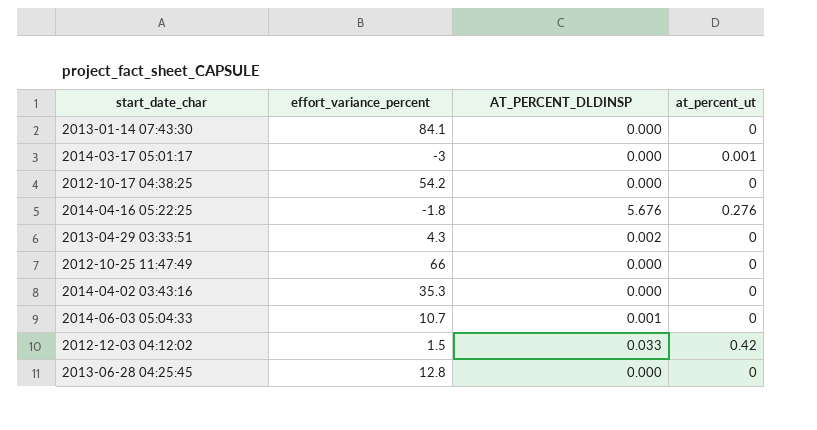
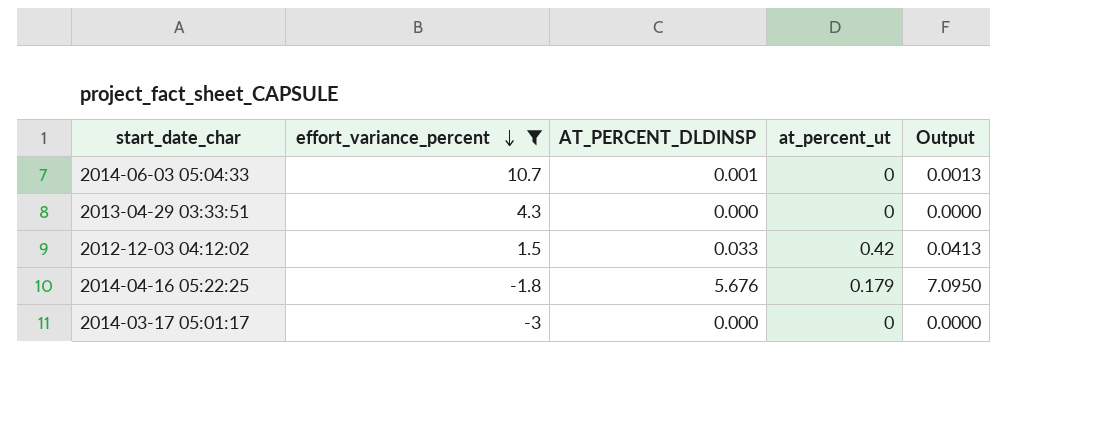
filter: none -> effort_variance_percent <= 10.7
row order: none -> effort_variance_percent descending
column Output | formula: none -> [AT_PERCENT_DLDINSP] * 1.25
2013-04-29 03:33:51 | AT_PERCENT_DLDINSP: 0.002 -> 0.000
2014-04-16 05:22:25 | at_percent_ut: 0.276 -> 0.179
2014-03-17 05:01:17 | at_percent_ut: 0.001 -> 0

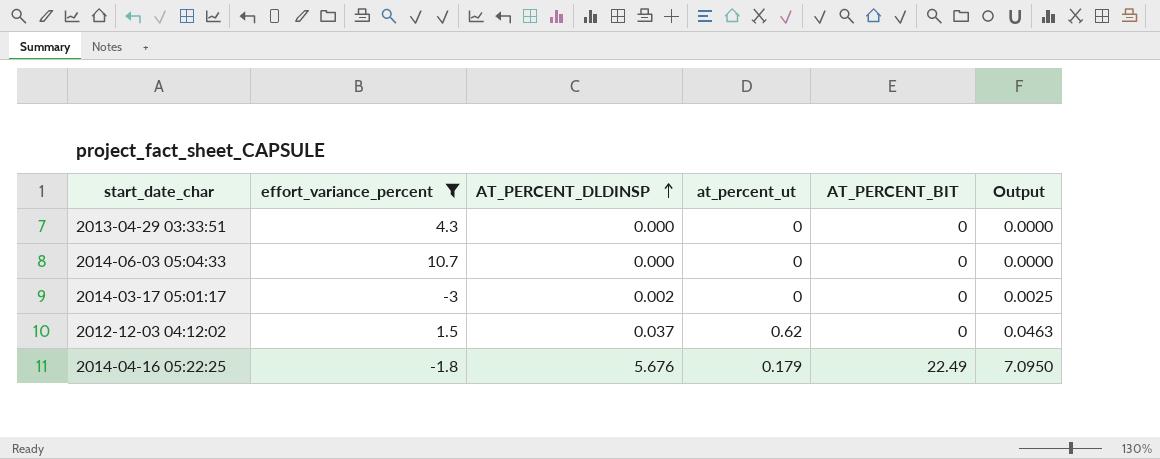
row order: effort_variance_percent descending -> AT_PERCENT_DLDINSP ascending
column AT_PERCENT_BIT | position: none -> 5
2014-06-03 05:04:33 | AT_PERCENT_DLDINSP: 0.001 -> 0.000
2014-06-03 05:04:33 | Output: 0.0013 -> 0.0000
2014-03-17 05:01:17 | AT_PERCENT_DLDINSP: 0.000 -> 0.002
2014-03-17 05:01:17 | Output: 0.0000 -> 0.0025
2012-12-03 04:12:02 | AT_PERCENT_DLDINSP: 0.033 -> 0.037
2012-12-03 04:12:02 | at_percent_ut: 0.42 -> 0.62
2012-12-03 04:12:02 | Output: 0.0413 -> 0.0463

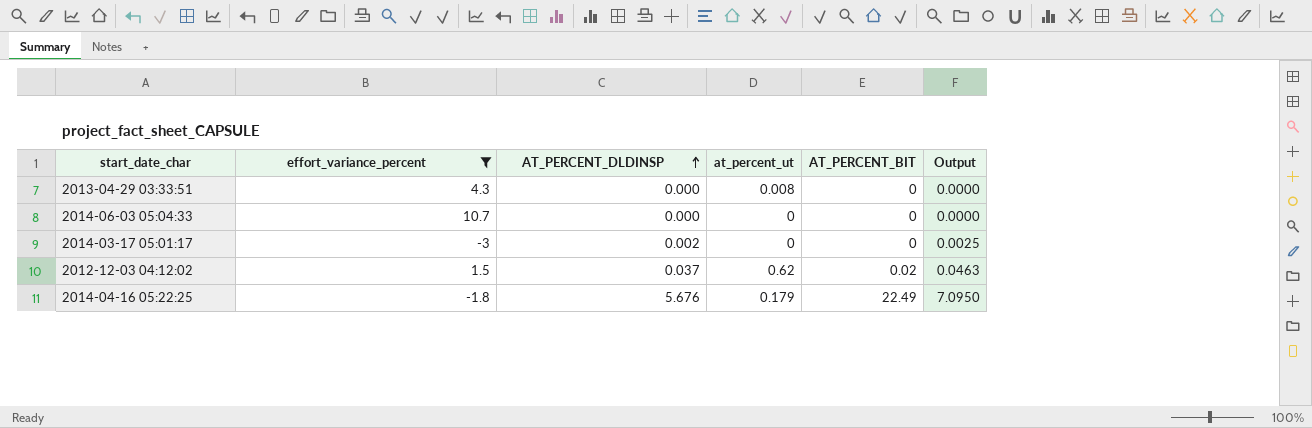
2013-04-29 03:33:51 | at_percent_ut: 0 -> 0.008
2012-12-03 04:12:02 | AT_PERCENT_BIT: 0 -> 0.02

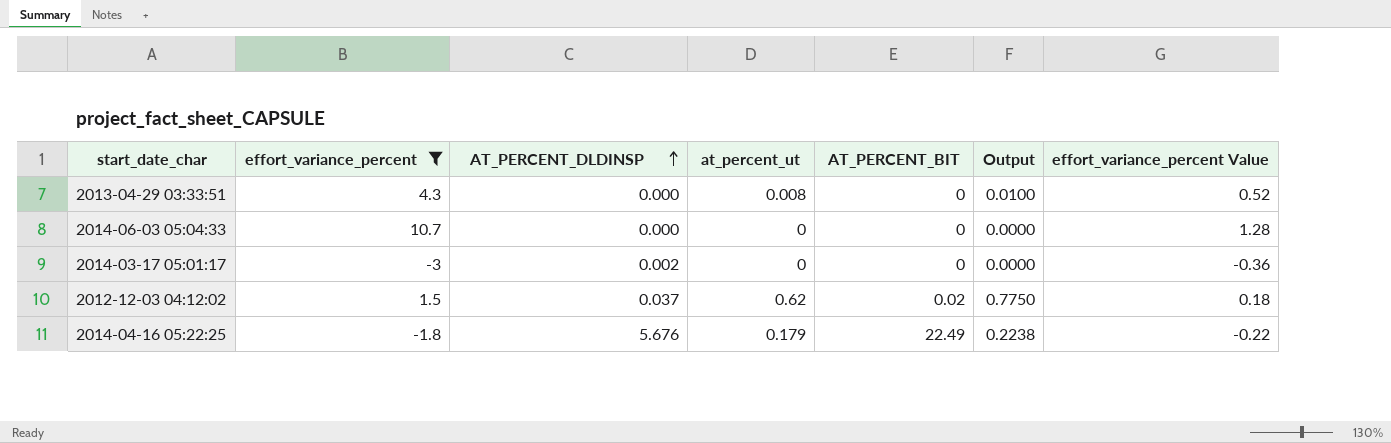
column Output | formula: [AT_PERCENT_DLDINSP] * 1.25 -> [at_percent_ut] * 1.25
column effort_variance_percent Value | formula: none -> [effort_variance_percent] * 0.12

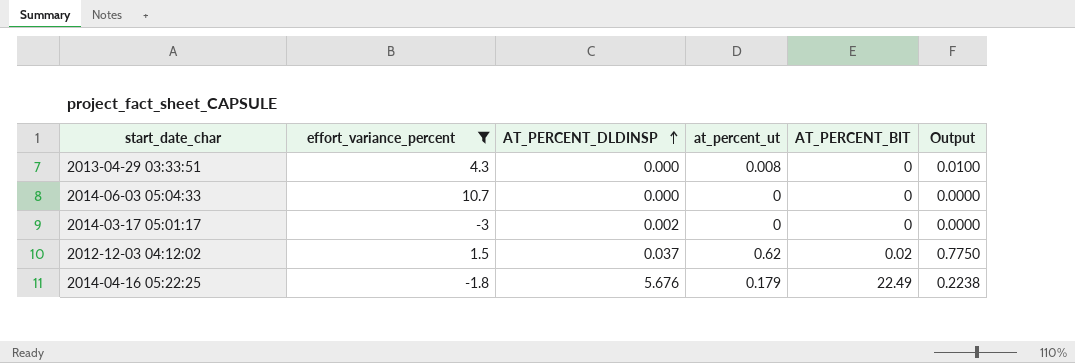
column effort_variance_percent Value | formula: [effort_variance_percent] * 0.12 -> none

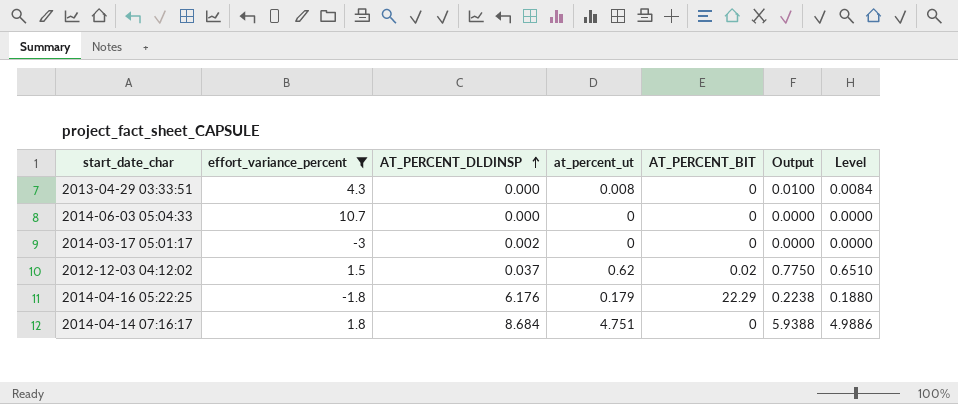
column Level | formula: none -> [at_percent_ut] * 1.05
2014-04-16 05:22:25 | AT_PERCENT_DLDINSP: 5.676 -> 6.176
2014-04-16 05:22:25 | AT_PERCENT_BIT: 22.49 -> 22.29
row 2014-04-14 07:16:17: none -> 1.8 | 8.684 | 4.751 | 0 | 5.9388 | 4.9886

